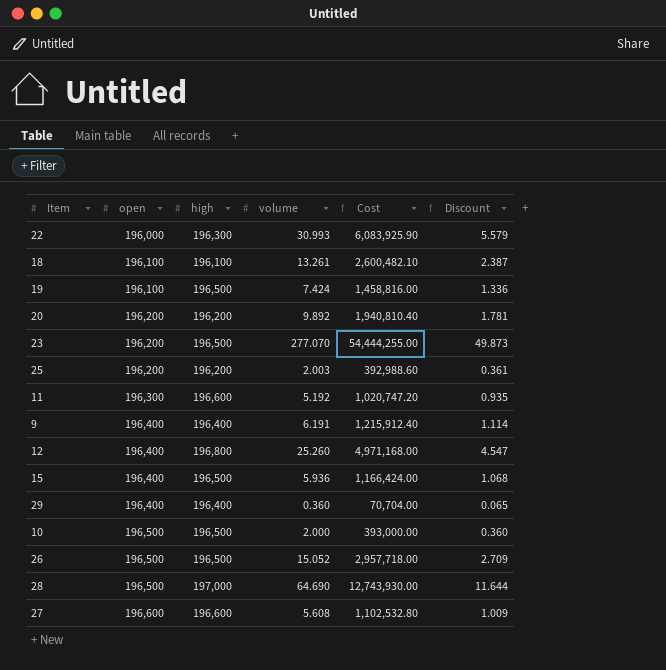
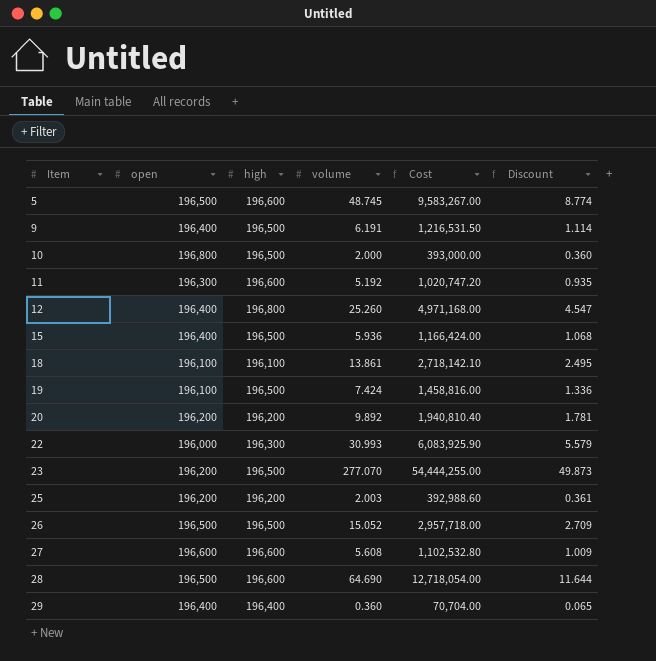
row order: open ascending -> Item ascending
row 5: none -> 196,500 | 196,600 | 48.745 | 9,583,267.00 | 8.774
9 | high: 196,400 -> 196,500
9 | Cost: 1,215,912.40 -> 1,216,531.50
10 | open: 196,500 -> 196,800
18 | volume: 13.261 -> 13.861
18 | Cost: 2,600,482.10 -> 2,718,142.10
18 | Discount: 2.387 -> 2.495
28 | high: 197,000 -> 196,600
28 | Cost: 12,743,930.00 -> 12,718,054.00

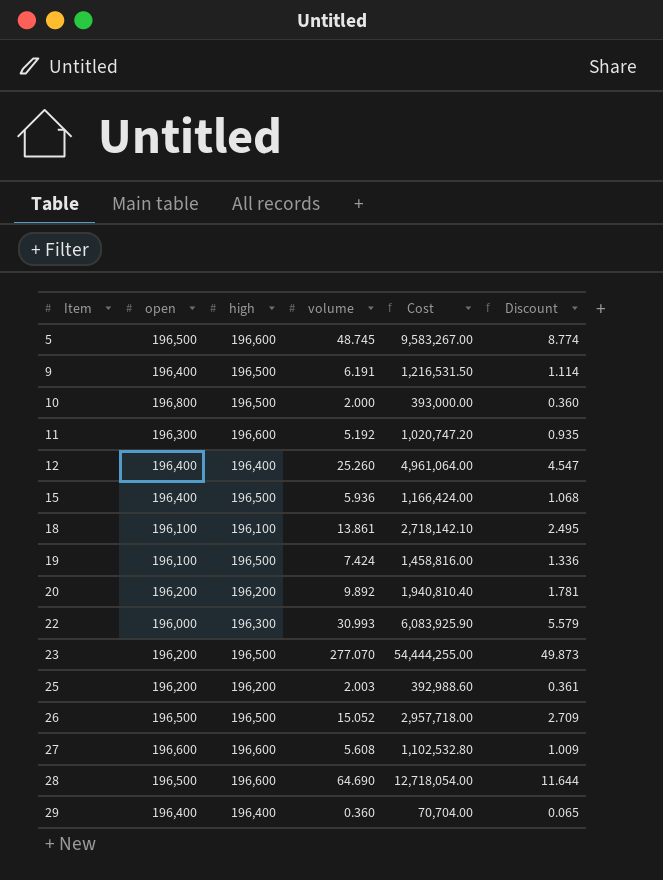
12 | high: 196,800 -> 196,400
12 | Cost: 4,971,168.00 -> 4,961,064.00

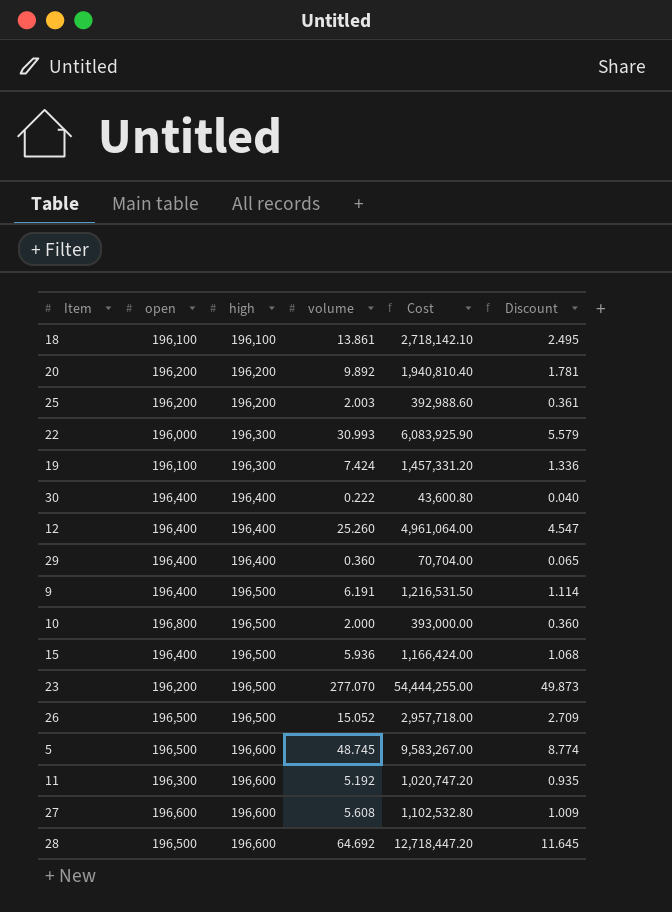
row order: Item ascending -> high ascending
19 | high: 196,500 -> 196,300
19 | Cost: 1,458,816.00 -> 1,457,331.20
row 30: none -> 196,400 | 196,400 | 0.222 | 43,600.80 | 0.040
28 | volume: 64.690 -> 64.692
28 | Cost: 12,718,054.00 -> 12,718,447.20
28 | Discount: 11.644 -> 11.645

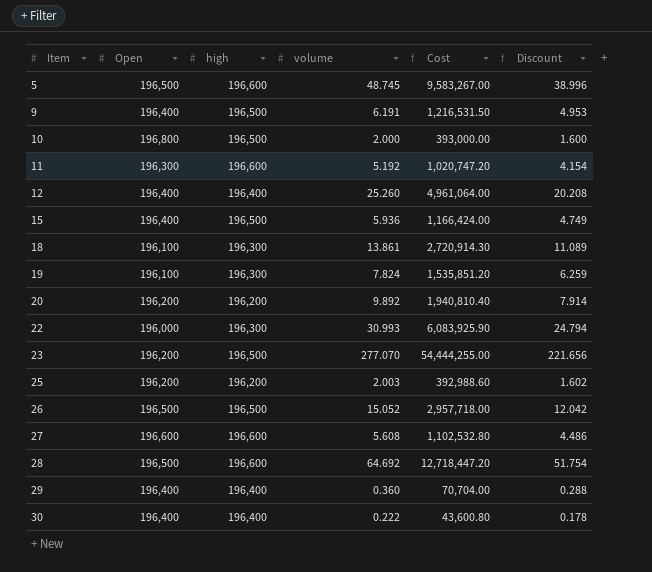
row order: high ascending -> Item ascending
column name: open -> Open
column Discount | formula: [volume] * 0.18 -> [volume] * 0.8
18 | high: 196,100 -> 196,300
18 | Cost: 2,718,142.10 -> 2,720,914.30
19 | volume: 7.424 -> 7.824
19 | Cost: 1,457,331.20 -> 1,535,851.20

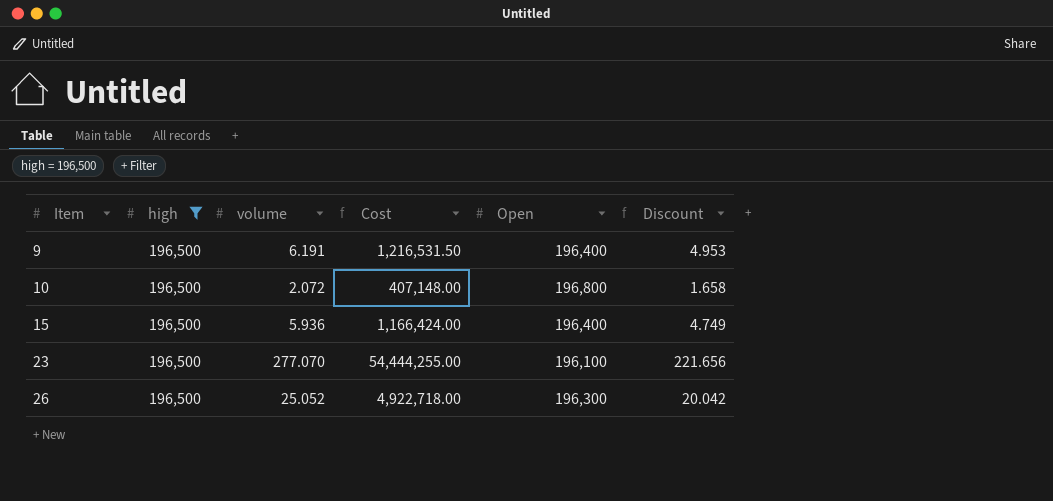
filter: none -> high = 196,500
column Open | position: 2 -> 5
10 | volume: 2.000 -> 2.072
10 | Cost: 393,000.00 -> 407,148.00
10 | Discount: 1.600 -> 1.658
23 | Open: 196,200 -> 196,100
26 | volume: 15.052 -> 25.052
26 | Cost: 2,957,718.00 -> 4,922,718.00
26 | Open: 196,500 -> 196,300
26 | Discount: 12.042 -> 20.042

